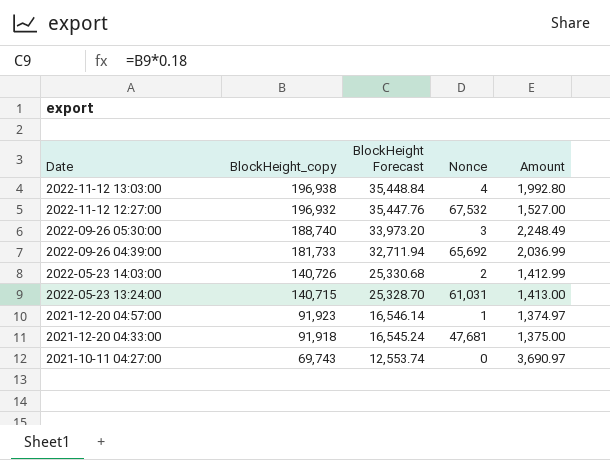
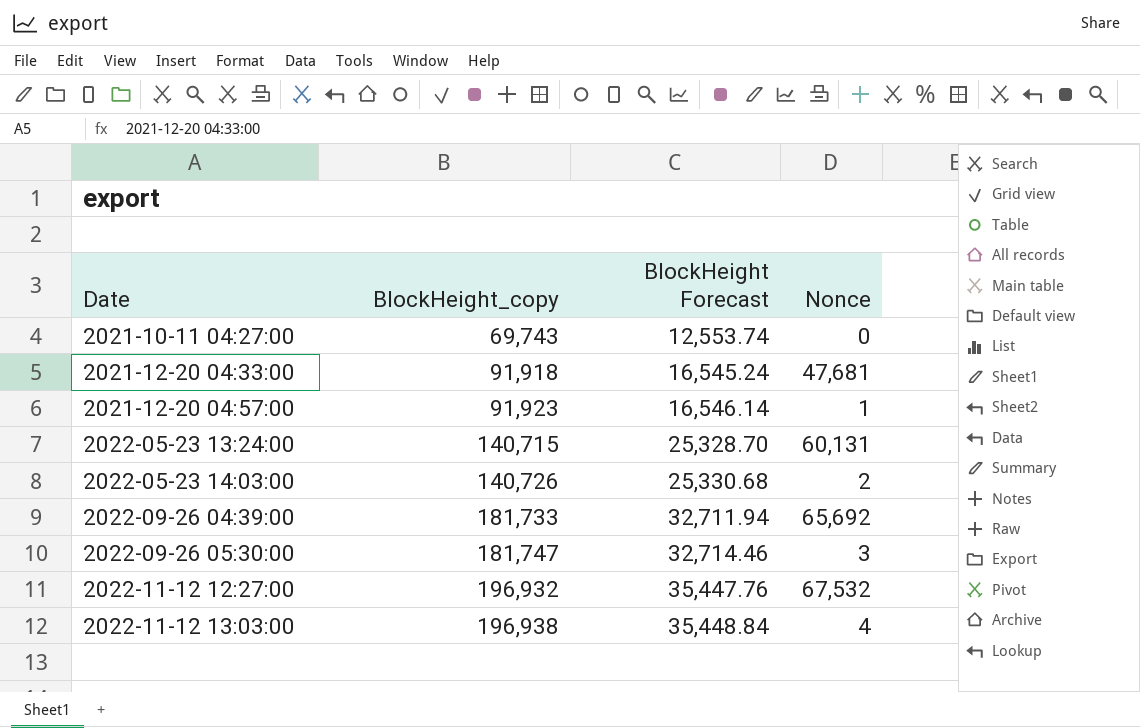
row order: Date descending -> Date ascending
column Amount | position: 5 -> none
2022-05-23 13:24:00 | Nonce: 61,031 -> 60,131
2022-09-26 05:30:00 | BlockHeight_copy: 188,740 -> 181,747
2022-09-26 05:30:00 | BlockHeight Forecast: 33,973.20 -> 32,714.46

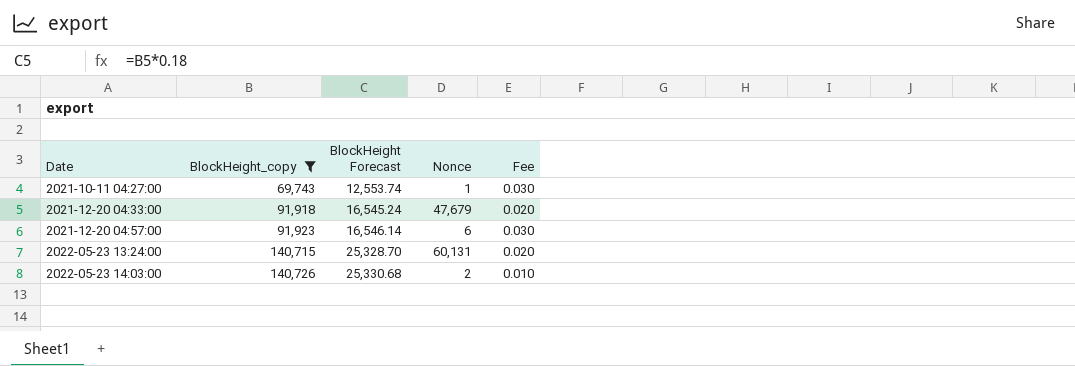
filter: none -> BlockHeight_copy <= 140,726
column Fee | position: none -> 5
2021-10-11 04:27:00 | Nonce: 0 -> 1
2021-12-20 04:33:00 | Nonce: 47,681 -> 47,679
2021-12-20 04:57:00 | Nonce: 1 -> 6

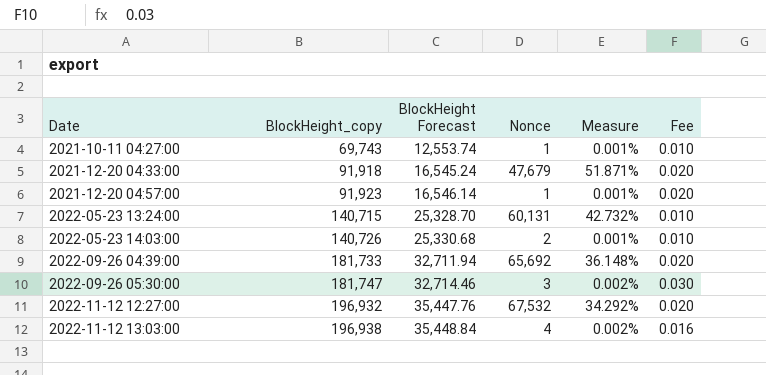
filter: BlockHeight_copy <= 140,726 -> none
column Measure | formula: none -> [Nonce] / [BlockHeight_copy]
2021-10-11 04:27:00 | Fee: 0.030 -> 0.010
2021-12-20 04:57:00 | Nonce: 6 -> 1
2021-12-20 04:57:00 | Fee: 0.030 -> 0.020
2022-05-23 13:24:00 | Fee: 0.020 -> 0.010

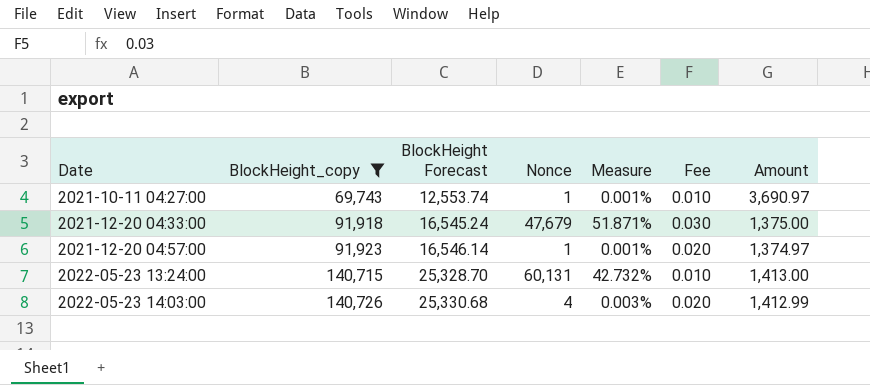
filter: none -> BlockHeight_copy <= 140,726
column Amount | position: none -> 7
2021-12-20 04:33:00 | Fee: 0.020 -> 0.030
2022-05-23 14:03:00 | Nonce: 2 -> 4
2022-05-23 14:03:00 | Measure: 0.001% -> 0.003%
2022-05-23 14:03:00 | Fee: 0.010 -> 0.020

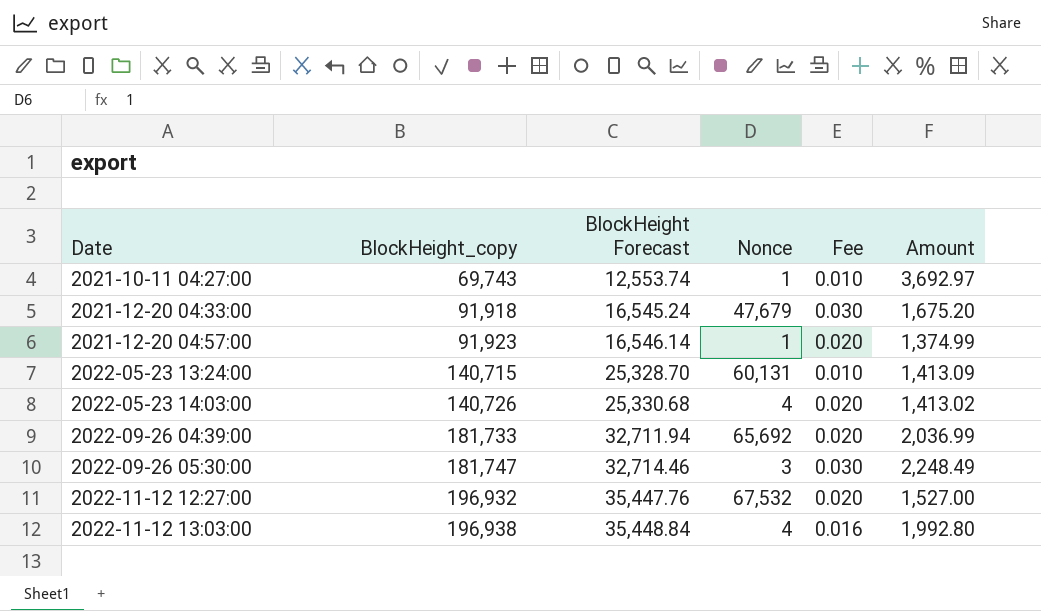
filter: BlockHeight_copy <= 140,726 -> none
column Measure | formula: [Nonce] / [BlockHeight_copy] -> none
2021-10-11 04:27:00 | Amount: 3,690.97 -> 3,692.97
2021-12-20 04:33:00 | Amount: 1,375.00 -> 1,675.20
2021-12-20 04:57:00 | Amount: 1,374.97 -> 1,374.99
2022-05-23 13:24:00 | Amount: 1,413.00 -> 1,413.09
2022-05-23 14:03:00 | Amount: 1,412.99 -> 1,413.02

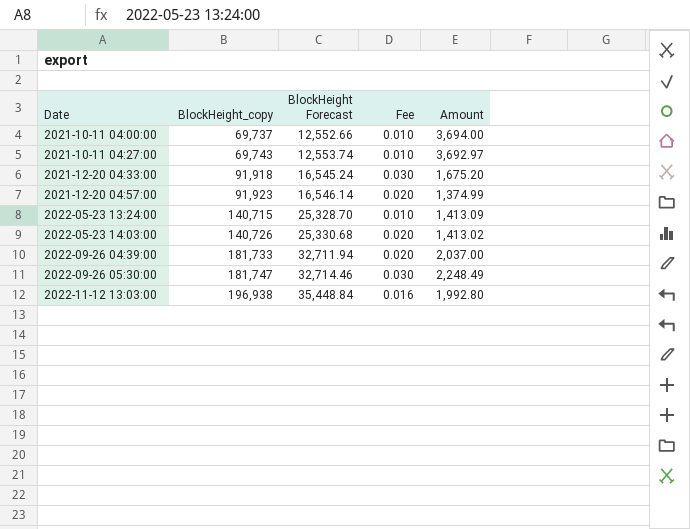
column Nonce | position: 4 -> none
row 2022-11-12 12:27:00: 196,932 | 35,447.76 | 67,532 | 0.020 | 1,527.00 -> none
row 2021-10-11 04:00:00: none -> 69,737 | 12,552.66 | 0.010 | 3,694.00
2022-09-26 04:39:00 | Amount: 2,036.99 -> 2,037.00

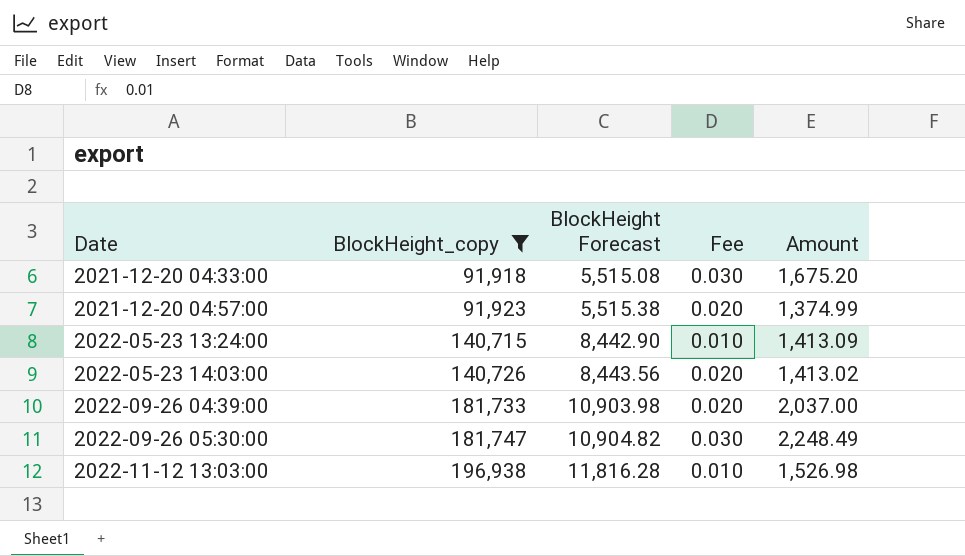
filter: none -> BlockHeight_copy >= 91,918
column BlockHeight Forecast | formula: [BlockHeight_copy] * 0.18 -> [BlockHeight_copy] * 0.06
2022-11-12 13:03:00 | Fee: 0.016 -> 0.010
2022-11-12 13:03:00 | Amount: 1,992.80 -> 1,526.98

